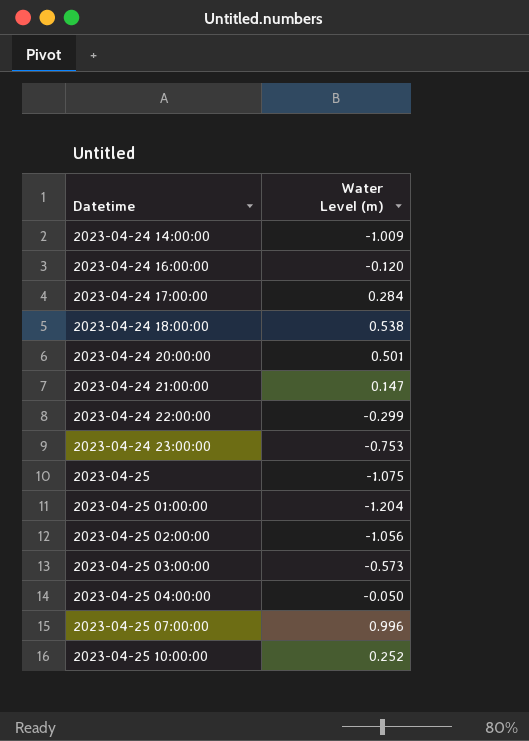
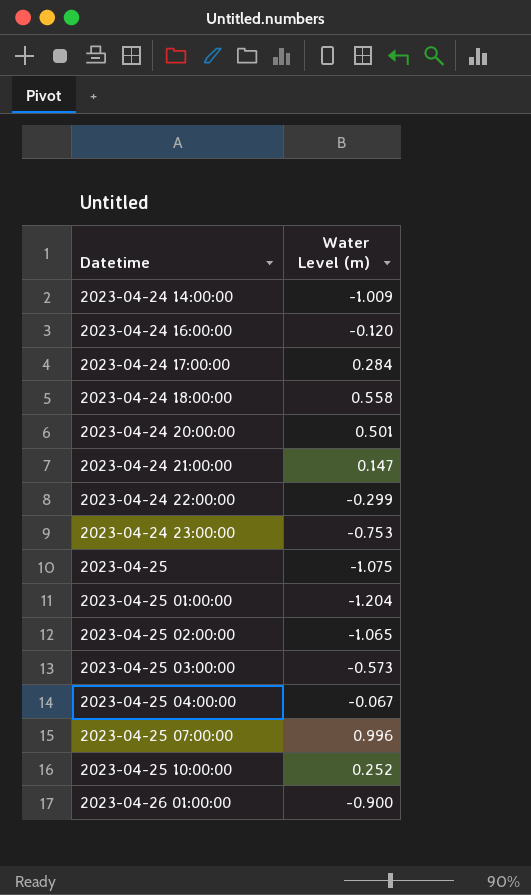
2023-04-24 18:00:00 | Water Level (m): 0.538 -> 0.558
2023-04-25 02:00:00 | Water Level (m): -1.056 -> -1.065
2023-04-25 04:00:00 | Water Level (m): -0.050 -> -0.067
row 2023-04-26 01:00:00: none -> -0.900

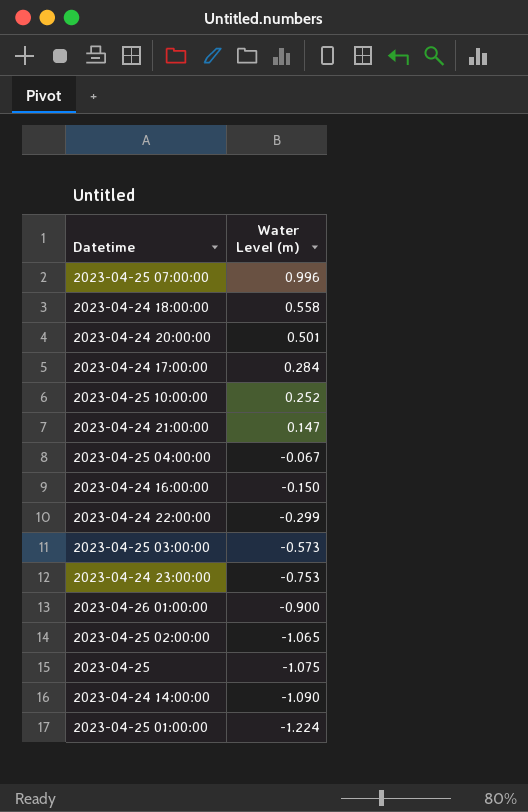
row order: Datetime ascending -> Water Level (m) descending
2023-04-24 16:00:00 | Water Level (m): -0.120 -> -0.150
2023-04-24 14:00:00 | Water Level (m): -1.009 -> -1.090
2023-04-25 01:00:00 | Water Level (m): -1.204 -> -1.224

